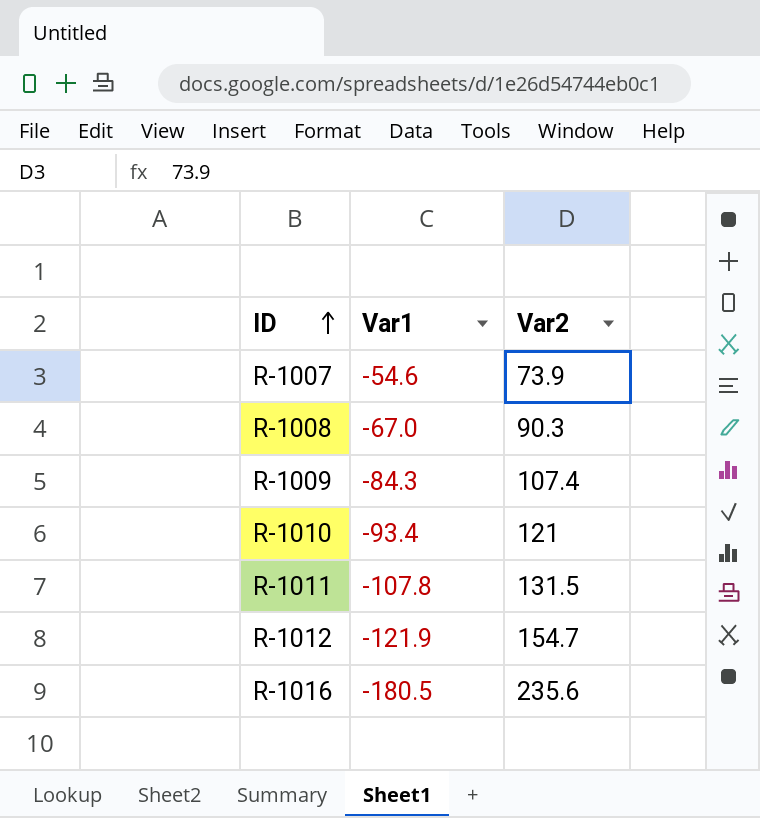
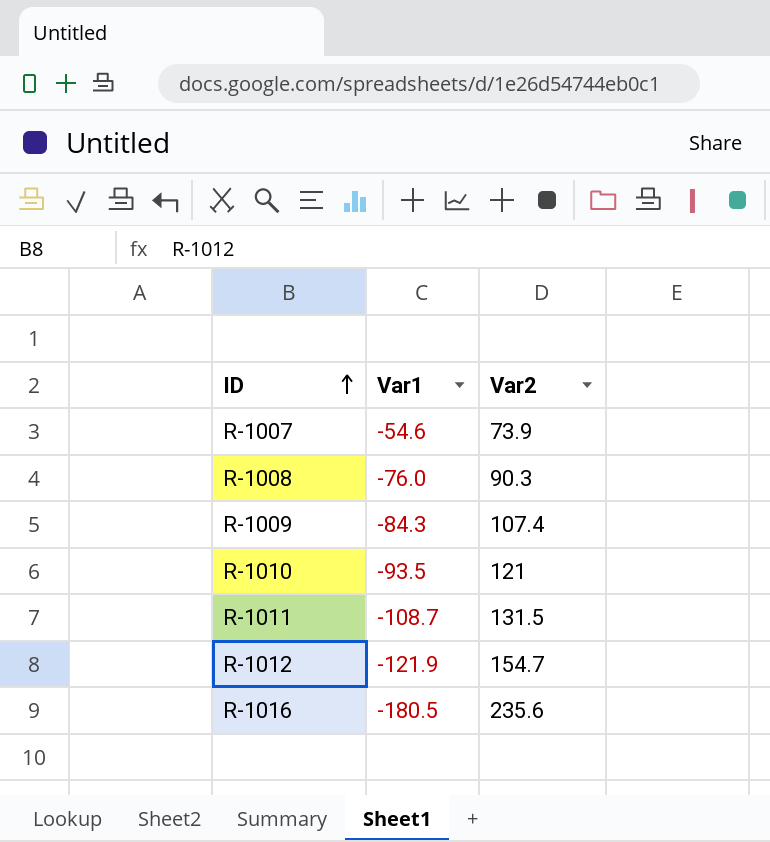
R-1008 | Var1: -67.0 -> -76.0
R-1010 | Var1: -93.4 -> -93.5
R-1011 | Var1: -107.8 -> -108.7

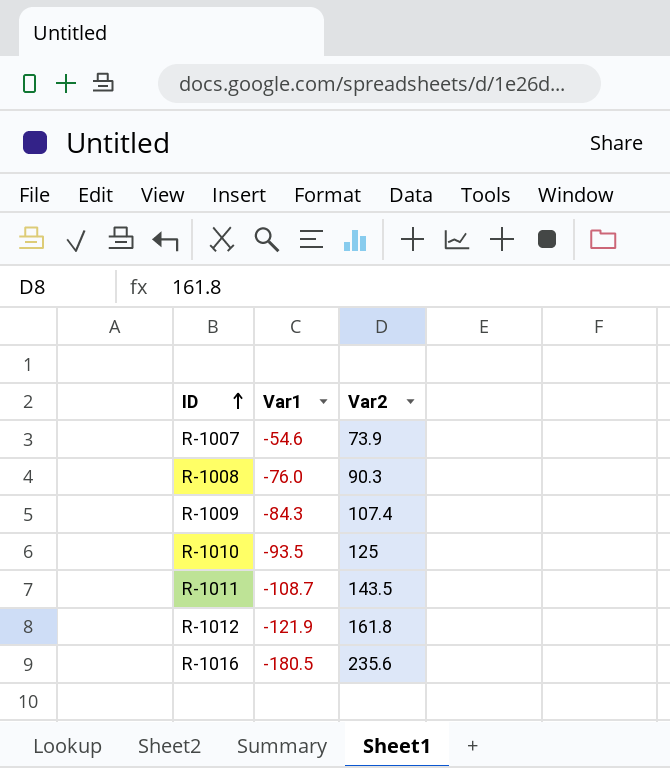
R-1010 | Var2: 121 -> 125
R-1011 | Var2: 131.5 -> 143.5
R-1012 | Var2: 154.7 -> 161.8

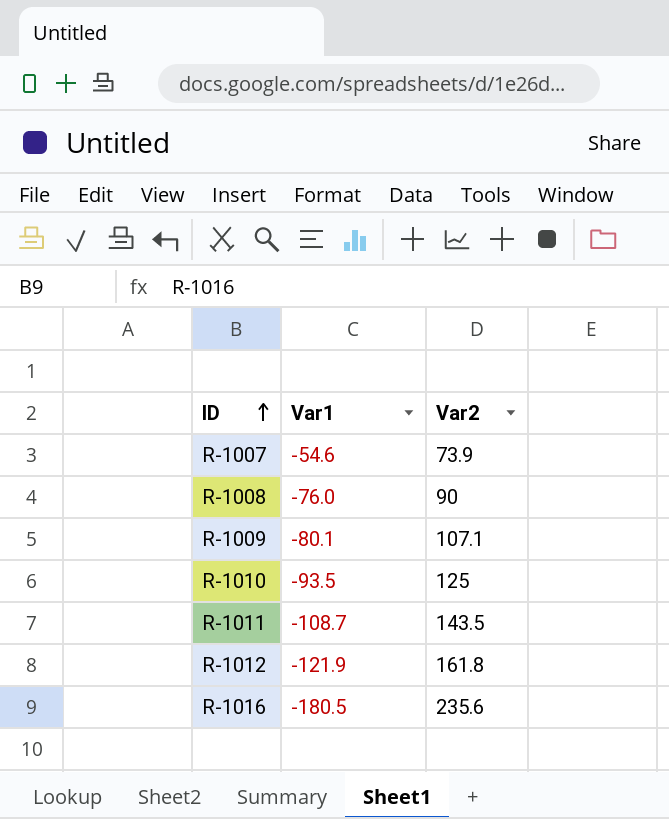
R-1008 | Var2: 90.3 -> 90
R-1009 | Var1: -84.3 -> -80.1
R-1009 | Var2: 107.4 -> 107.1

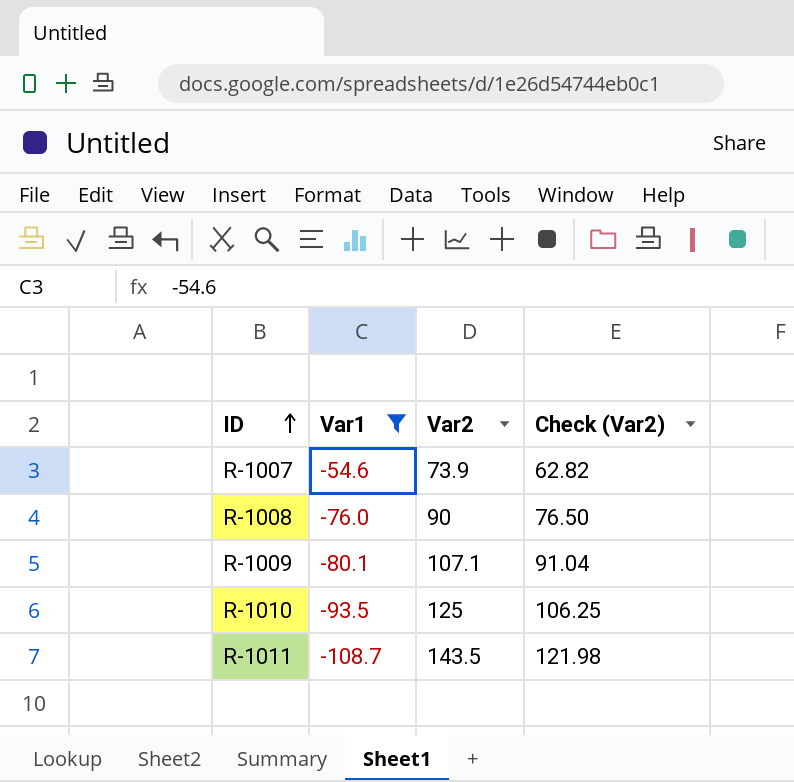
filter: none -> Var1 >= -108.7
column Check (Var2) | formula: none -> [Var2] * 0.85

